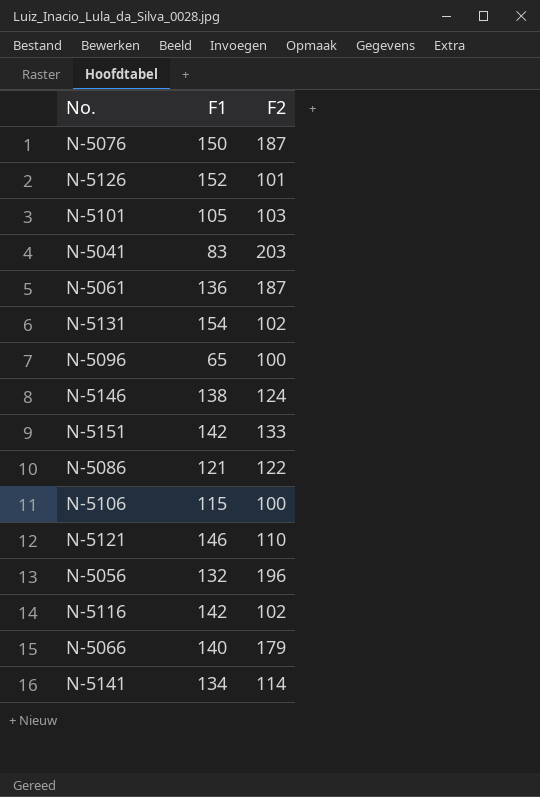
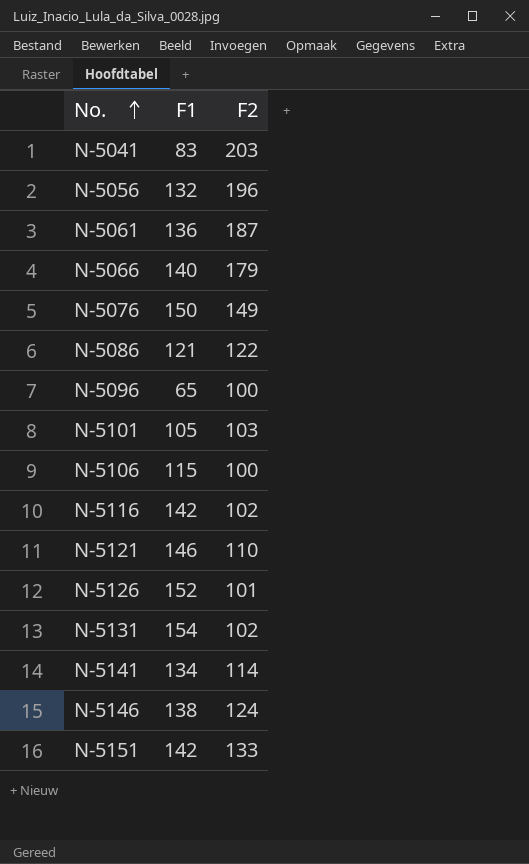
row order: none -> No. ascending
N-5076 | F2: 187 -> 149

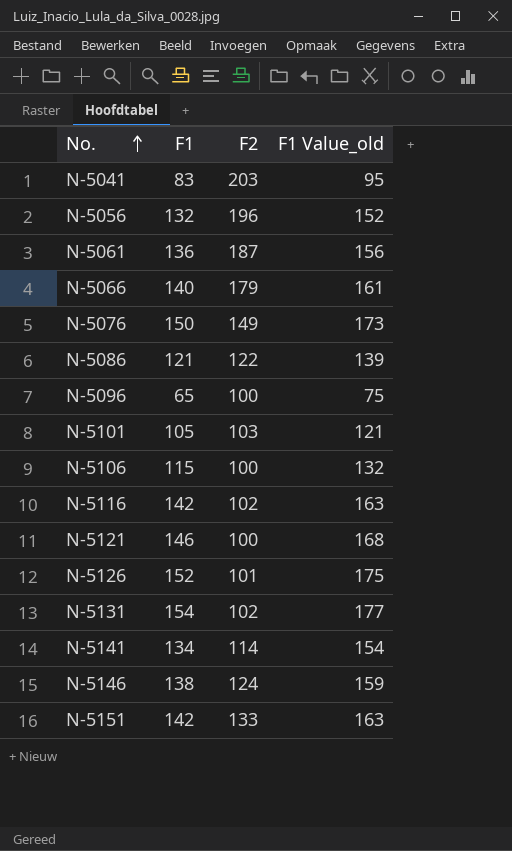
column F1 Value_old | formula: none -> [F1] * 1.15
N-5121 | F2: 110 -> 100

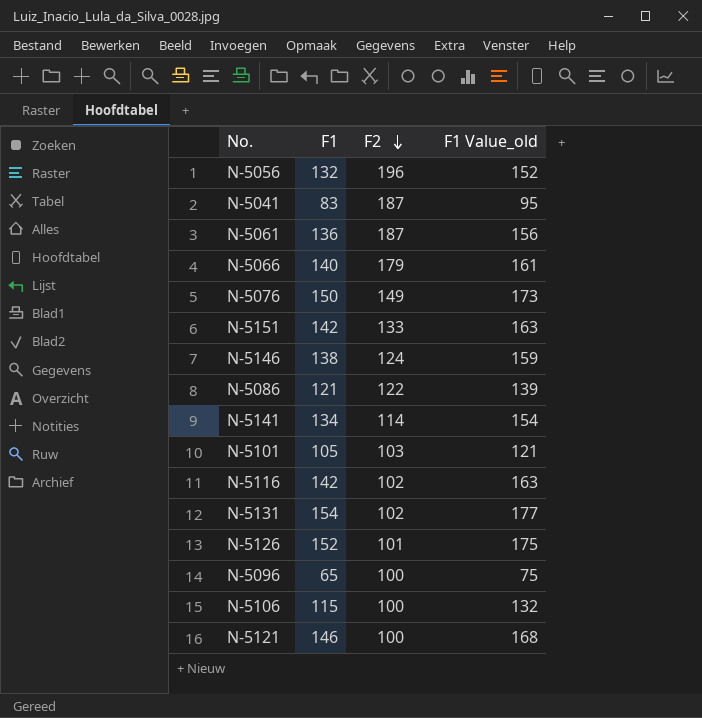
row order: No. ascending -> F2 descending
N-5041 | F2: 203 -> 187

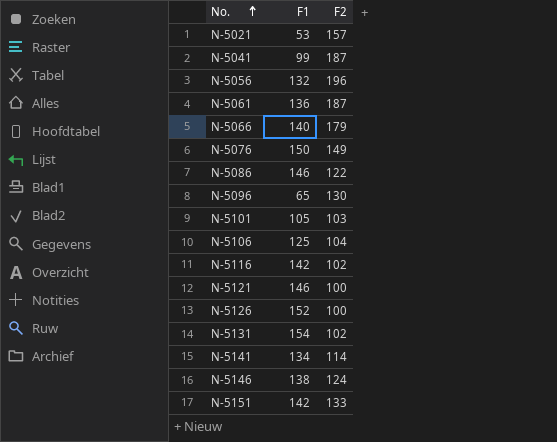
row order: F2 descending -> No. ascending
column F1 Value_old | formula: [F1] * 1.15 -> none
row N-5021: none -> 53 | 157
N-5041 | F1: 83 -> 99
N-5086 | F1: 121 -> 146
N-5096 | F2: 100 -> 130
N-5106 | F1: 115 -> 125
N-5106 | F2: 100 -> 104
N-5126 | F2: 101 -> 100

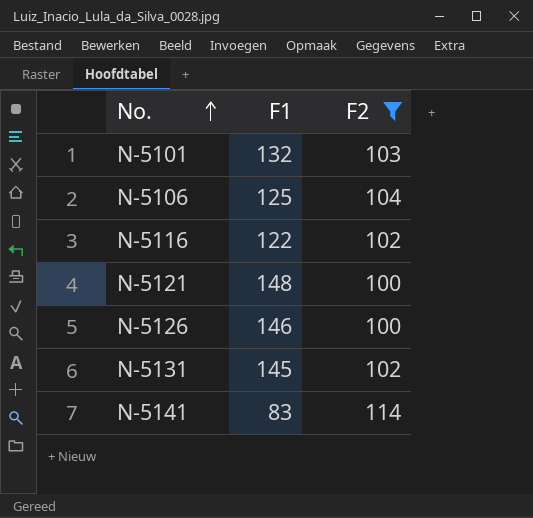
filter: none -> F2 <= 114
N-5101 | F1: 105 -> 132
N-5116 | F1: 142 -> 122
N-5121 | F1: 146 -> 148
N-5126 | F1: 152 -> 146
N-5131 | F1: 154 -> 145
N-5141 | F1: 134 -> 83

